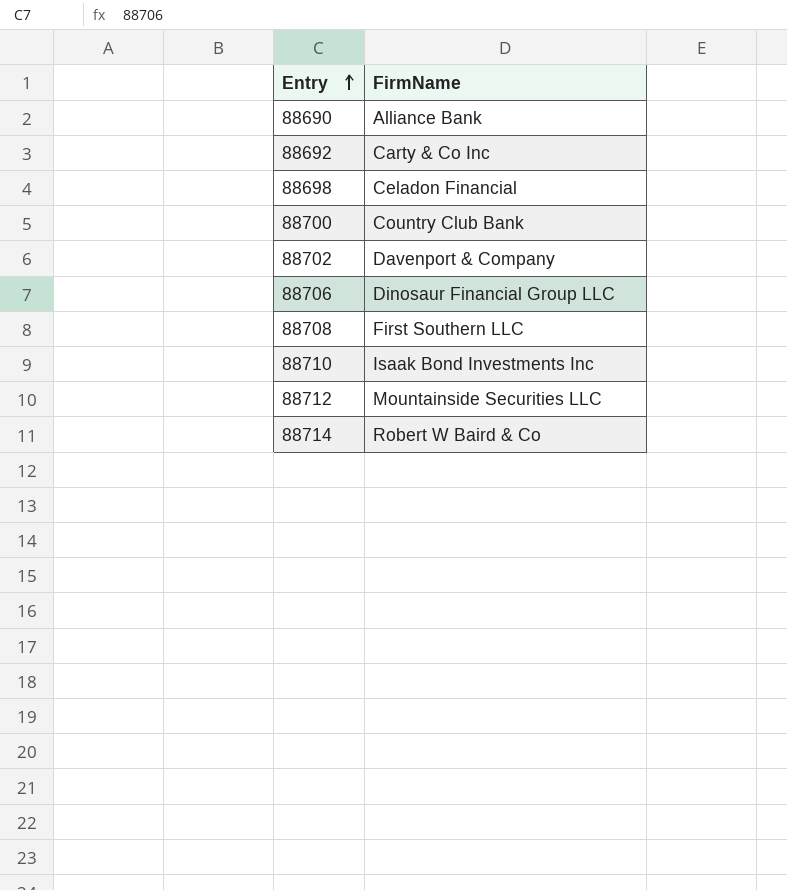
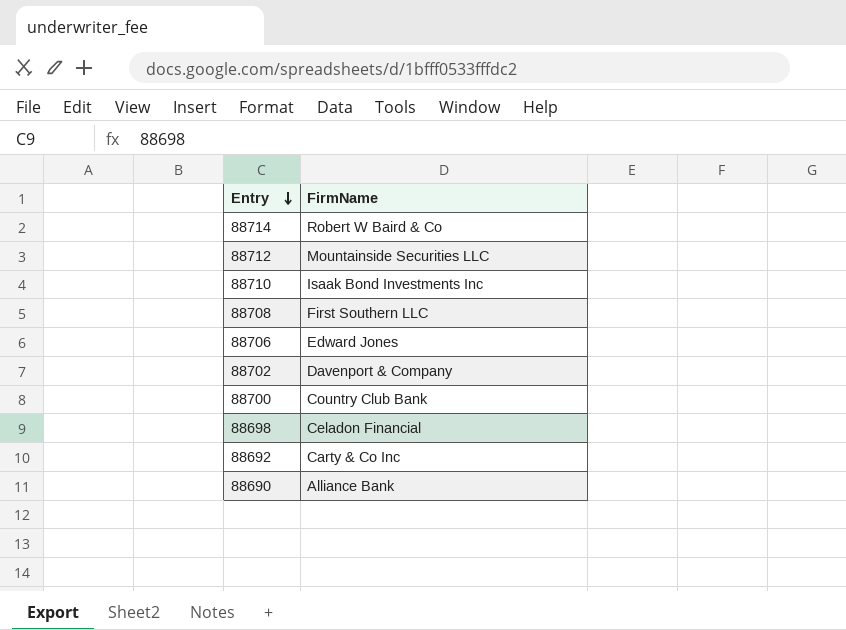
row order: Entry ascending -> Entry descending
88706 | FirmName: Dinosaur Financial Group LLC -> Edward Jones

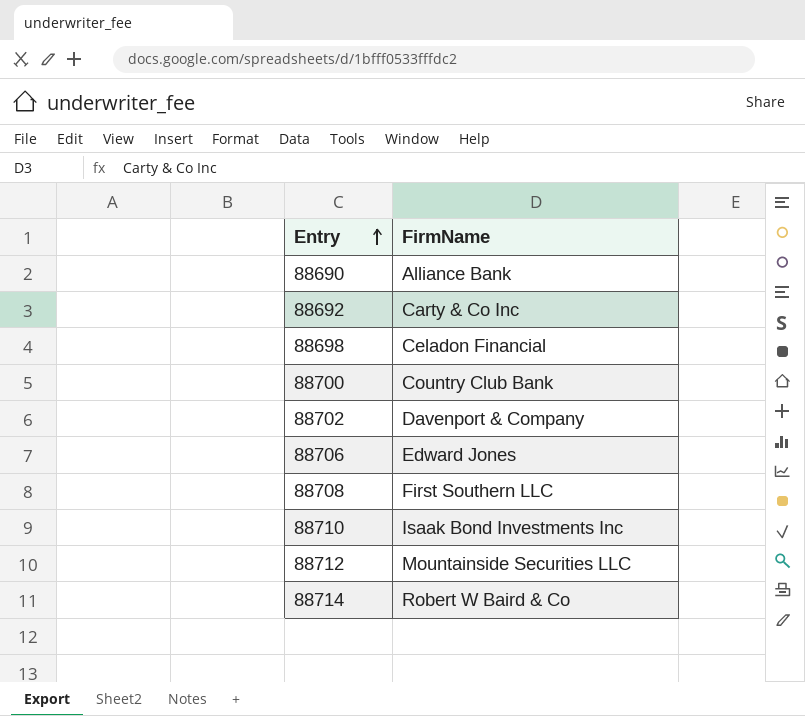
row order: Entry descending -> Entry ascending

